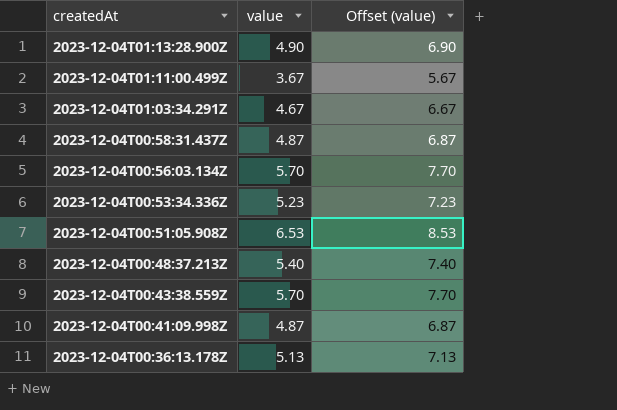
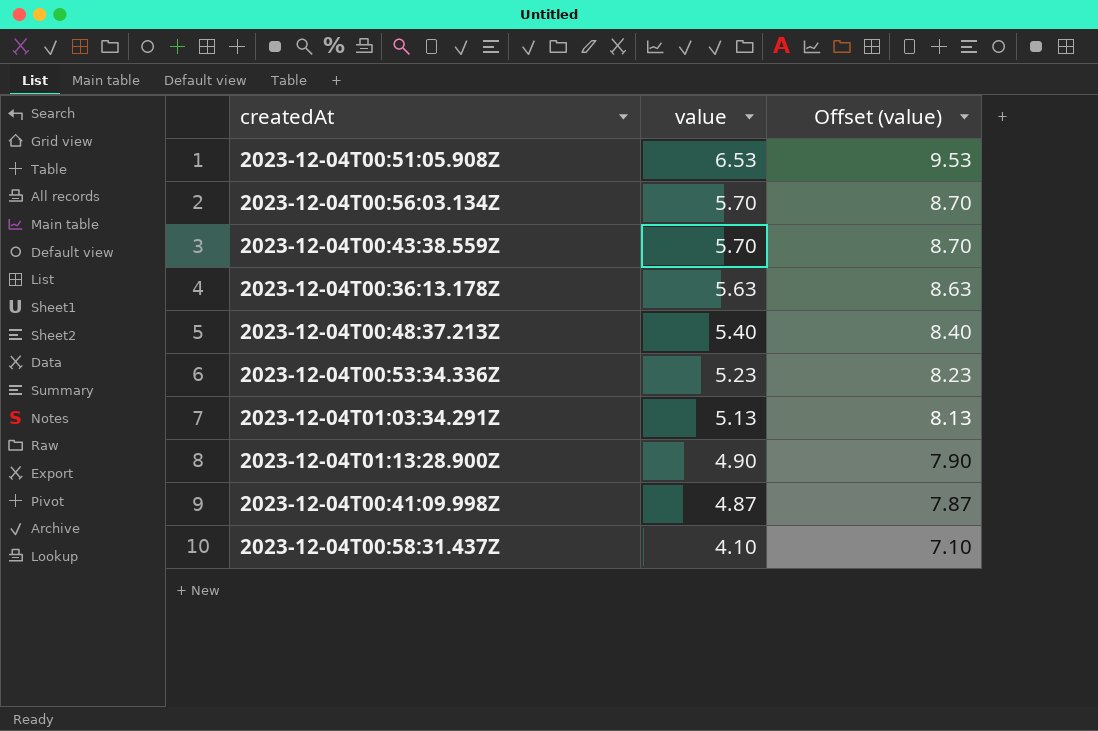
row order: createdAt descending -> value descending
column Offset (value) | formula: [value] + 2 -> [value] + 3
row 2023-12-04T01:11:00.499Z: 3.67 | 5.67 -> none
2023-12-04T00:36:13.178Z | value: 5.13 -> 5.63
2023-12-04T01:03:34.291Z | value: 4.67 -> 5.13
2023-12-04T00:58:31.437Z | value: 4.87 -> 4.10

